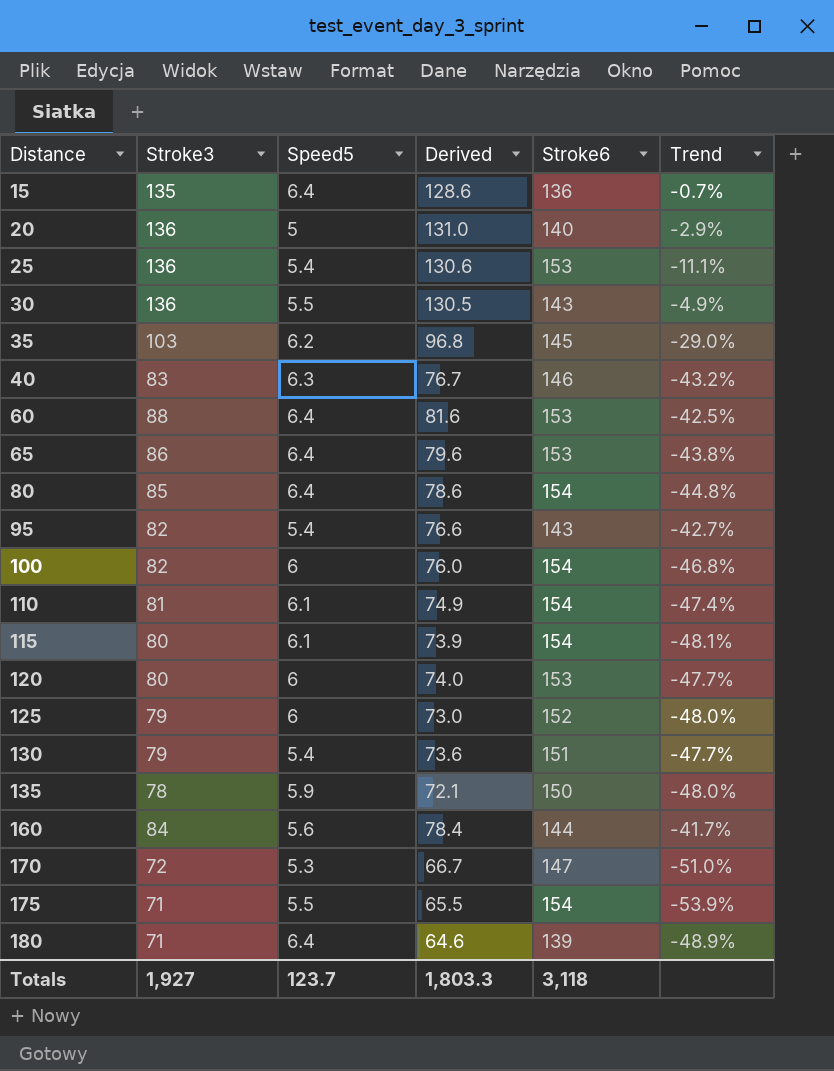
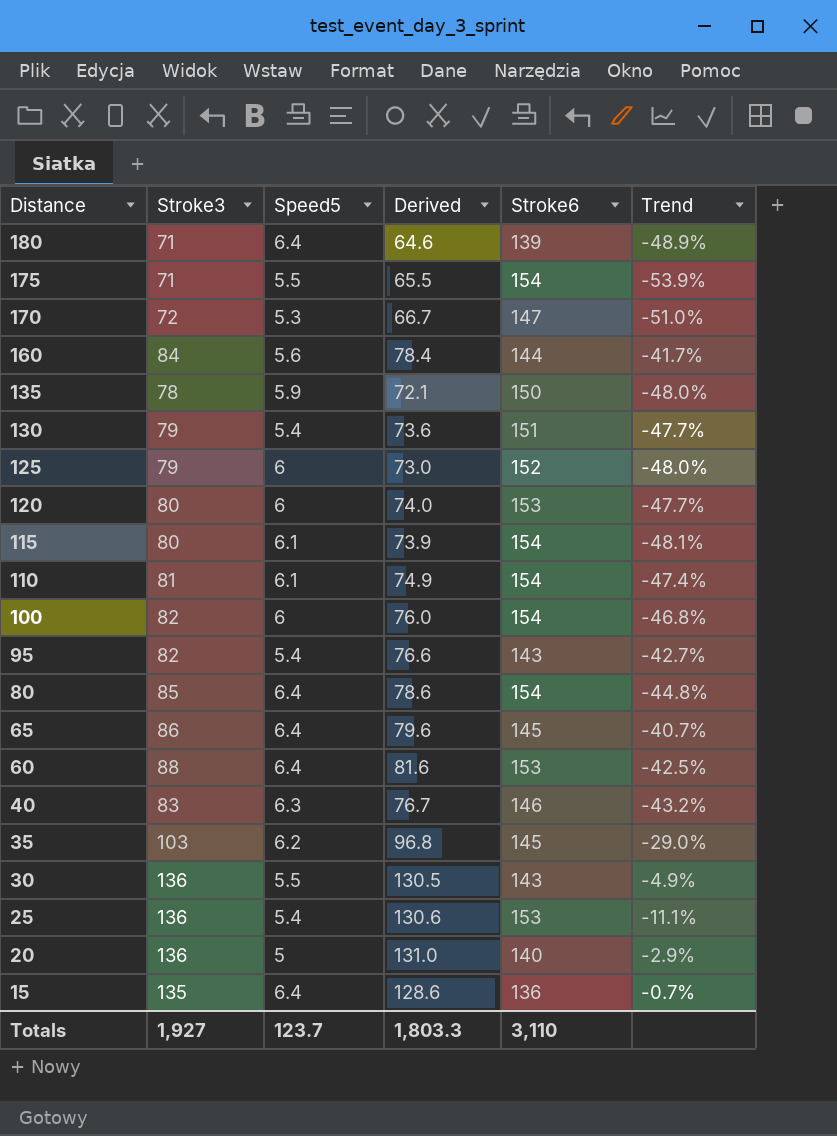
row order: Distance ascending -> Distance descending
65 | Stroke6: 153 -> 145
65 | Trend: -43.8% -> -40.7%
Totals | Stroke6: 3,118 -> 3,110

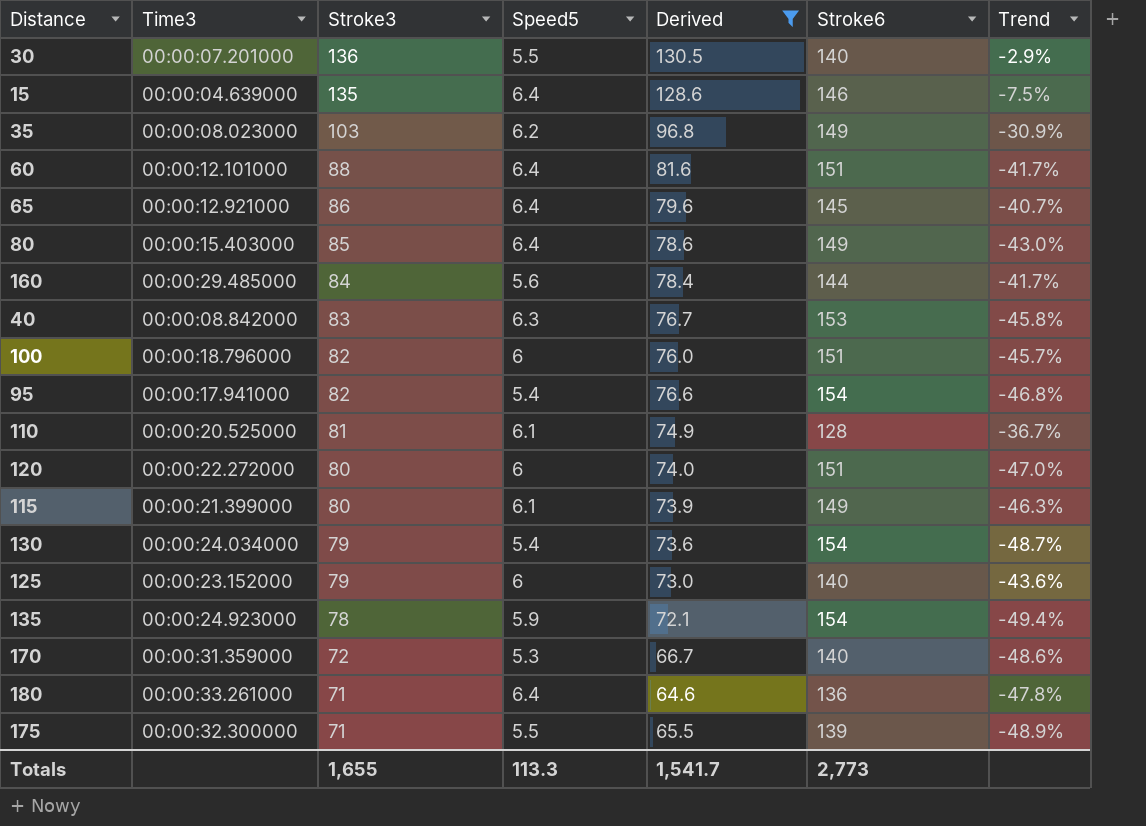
filter: none -> Derived <= 130.5
row order: Distance descending -> Stroke3 descending
column Time3 | position: none -> 2
30 | Stroke6: 143 -> 140
30 | Trend: -4.9% -> -2.9%
15 | Stroke6: 136 -> 146
15 | Trend: -0.7% -> -7.5%
35 | Stroke6: 145 -> 149
35 | Trend: -29.0% -> -30.9%
60 | Stroke6: 153 -> 151
60 | Trend: -42.5% -> -41.7%
80 | Stroke6: 154 -> 149
80 | Trend: -44.8% -> -43.0%
40 | Stroke6: 146 -> 153
40 | Trend: -43.2% -> -45.8%
100 | Stroke6: 154 -> 151
100 | Trend: -46.8% -> -45.7%
95 | Stroke6: 143 -> 154
95 | Trend: -42.7% -> -46.8%
110 | Stroke6: 154 -> 128
110 | Trend: -47.4% -> -36.7%
120 | Stroke6: 153 -> 151
120 | Trend: -47.7% -> -47.0%
115 | Stroke6: 154 -> 149
115 | Trend: -48.1% -> -46.3%
130 | Stroke6: 151 -> 154
130 | Trend: -47.7% -> -48.7%
125 | Stroke6: 152 -> 140
125 | Trend: -48.0% -> -43.6%
135 | Stroke6: 150 -> 154
135 | Trend: -48.0% -> -49.4%
170 | Stroke6: 147 -> 140
170 | Trend: -51.0% -> -48.6%
180 | Stroke6: 139 -> 136
180 | Trend: -48.9% -> -47.8%
175 | Stroke6: 154 -> 139
175 | Trend: -53.9% -> -48.9%
Totals | Stroke3: 1,927 -> 1,655
Totals | Speed5: 123.7 -> 113.3
Totals | Derived: 1,803.3 -> 1,541.7
Totals | Stroke6: 3,110 -> 2,773

